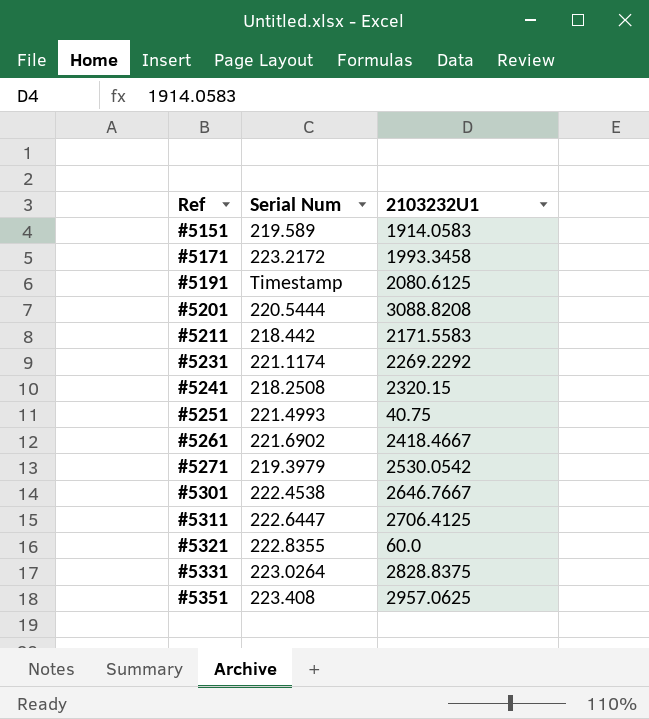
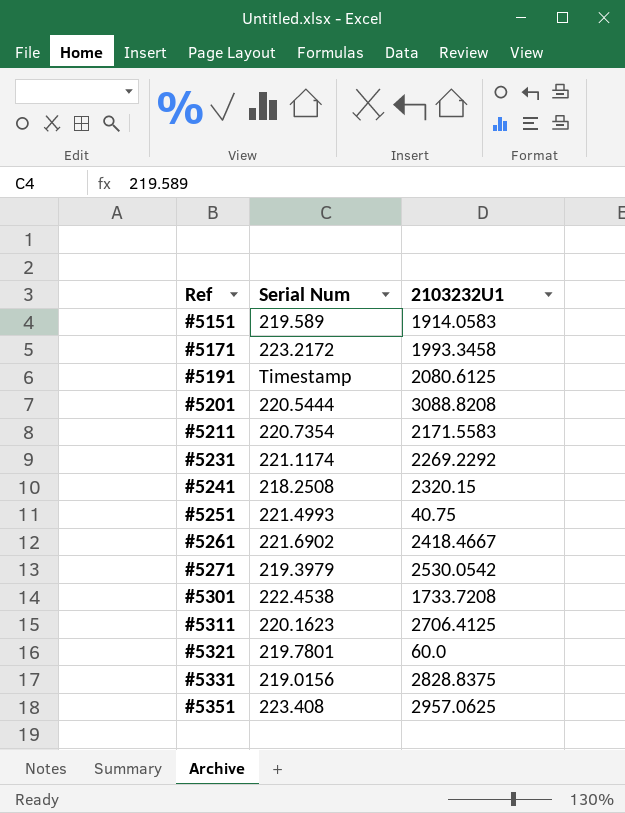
#5211 | Serial Num: 218.442 -> 220.7354
#5301 | 2103232U1: 2646.7667 -> 1733.7208
#5311 | Serial Num: 222.6447 -> 220.1623
#5321 | Serial Num: 222.8355 -> 219.7801
#5331 | Serial Num: 223.0264 -> 219.0156

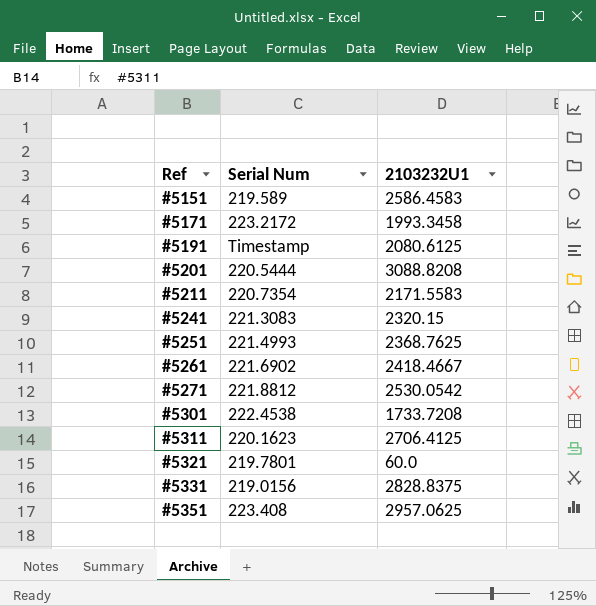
row #5231: 221.1174 | 2269.2292 -> none
#5151 | 2103232U1: 1914.0583 -> 2586.4583
#5241 | Serial Num: 218.2508 -> 221.3083
#5251 | 2103232U1: 40.75 -> 2368.7625
#5271 | Serial Num: 219.3979 -> 221.8812

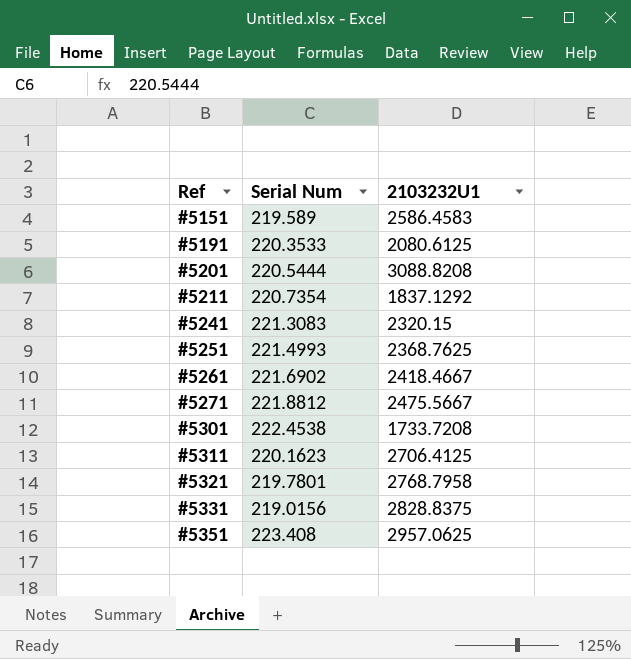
row #5171: 223.2172 | 1993.3458 -> none
#5191 | Serial Num: Timestamp -> 220.3533
#5211 | 2103232U1: 2171.5583 -> 1837.1292
#5271 | 2103232U1: 2530.0542 -> 2475.5667
#5321 | 2103232U1: 60.0 -> 2768.7958

